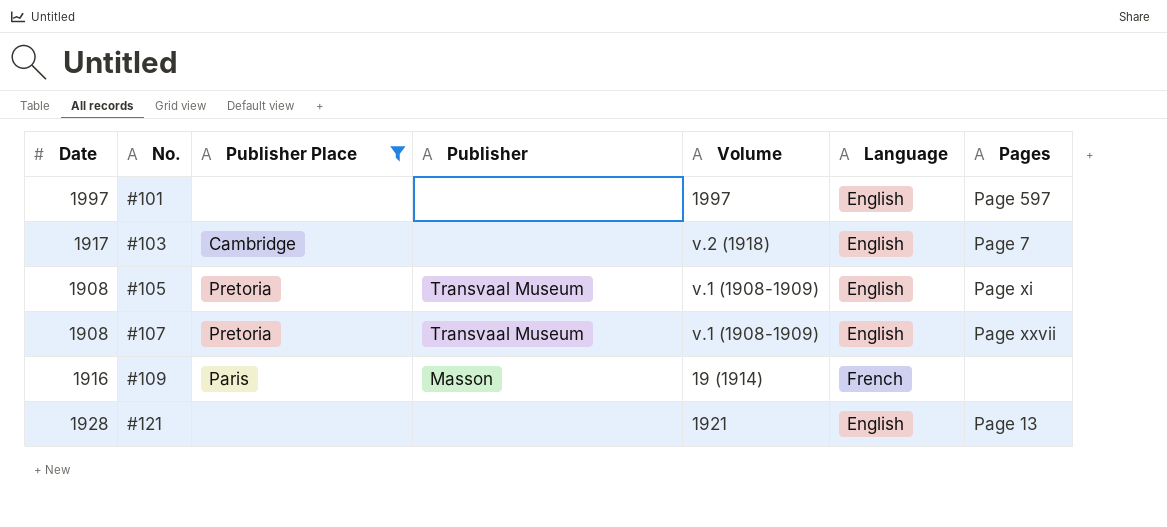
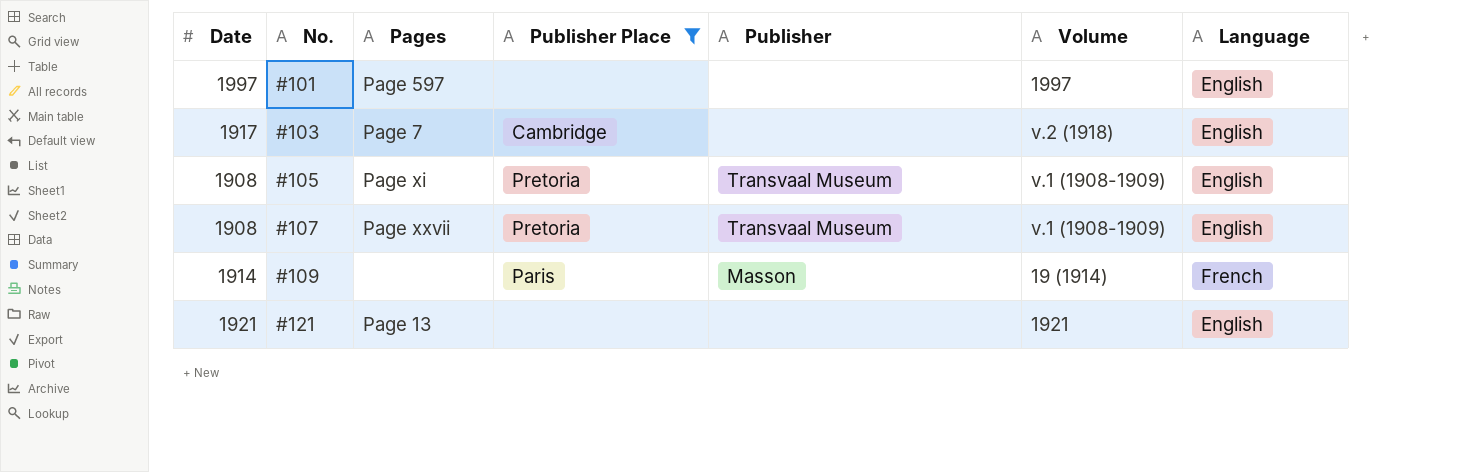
column Pages | position: 7 -> 3
#109 | Date: 1916 -> 1914
#121 | Date: 1928 -> 1921

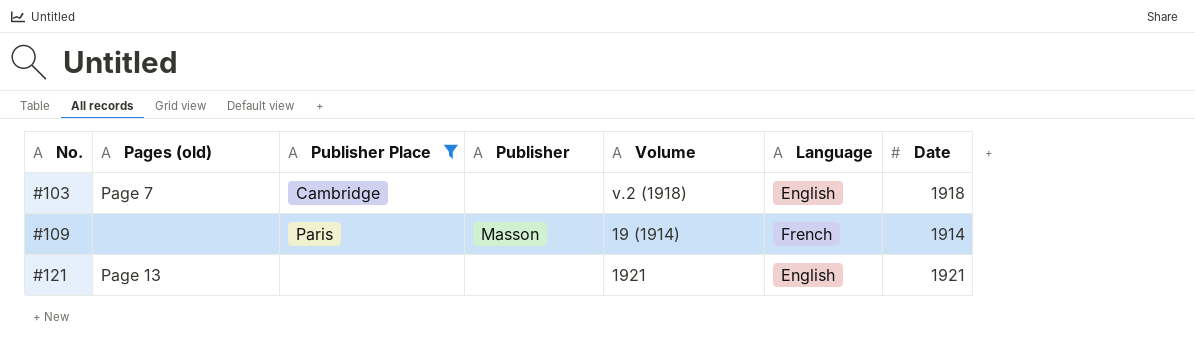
column name: Pages -> Pages (old)
column Date | position: 1 -> 7
row #101: 1997 | Page 597 | none | none | 1997 | English -> none
row #105: 1908 | Page xi | Pretoria | Transvaal Museum | v.1 (1908-1909) | English -> none
row #107: 1908 | Page xxvii | Pretoria | Transvaal Museum | v.1 (1908-1909) | English -> none
#103 | Date: 1917 -> 1918

